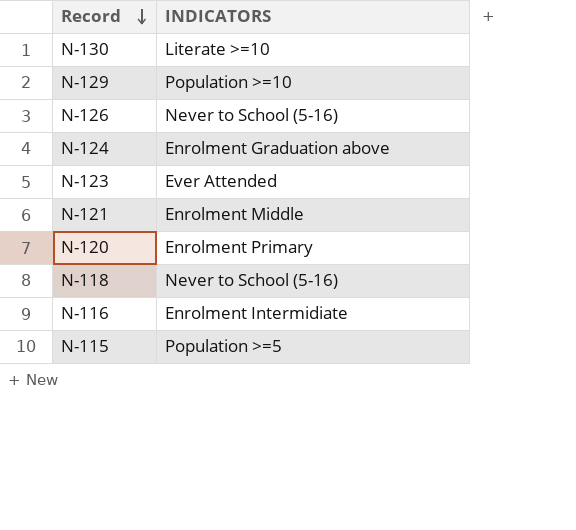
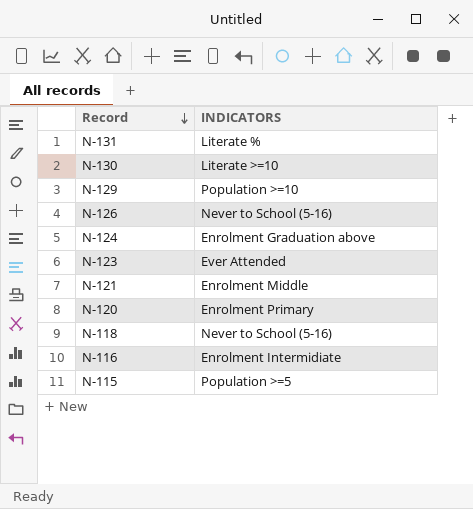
row N-131: none -> Literate %

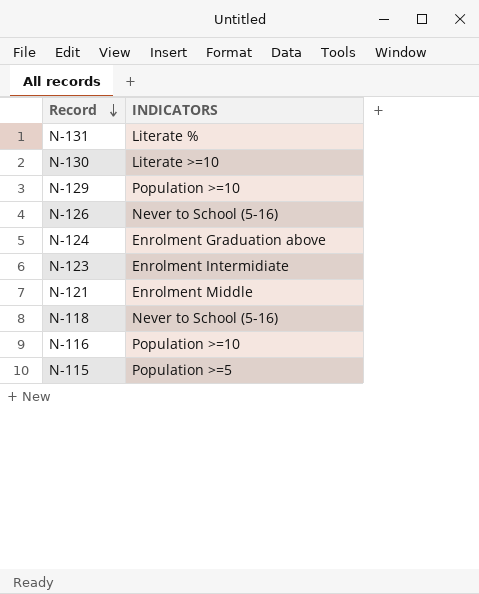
row N-120: Enrolment Primary -> none
N-123 | INDICATORS: Ever Attended -> Enrolment Intermidiate
N-116 | INDICATORS: Enrolment Intermidiate -> Population >=10

